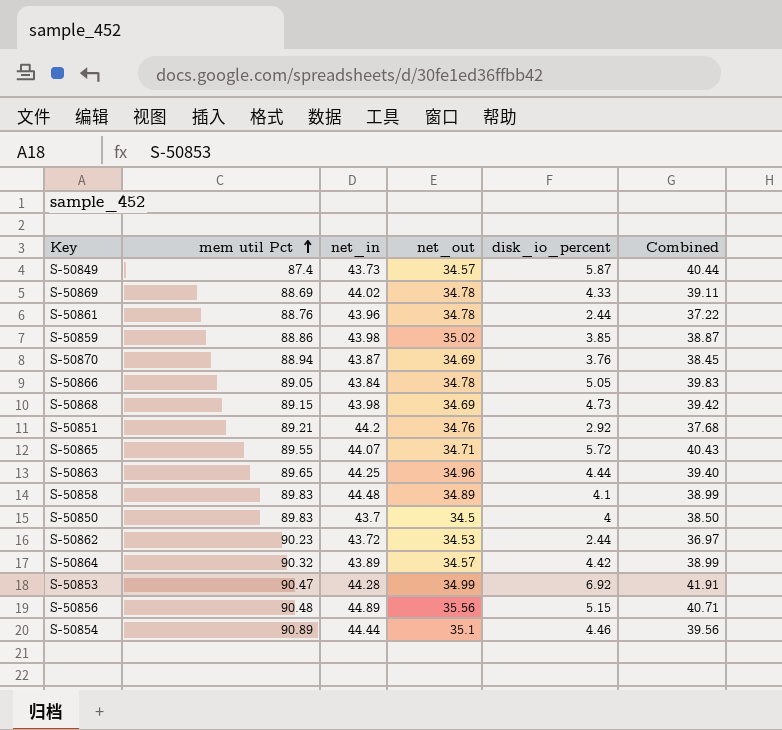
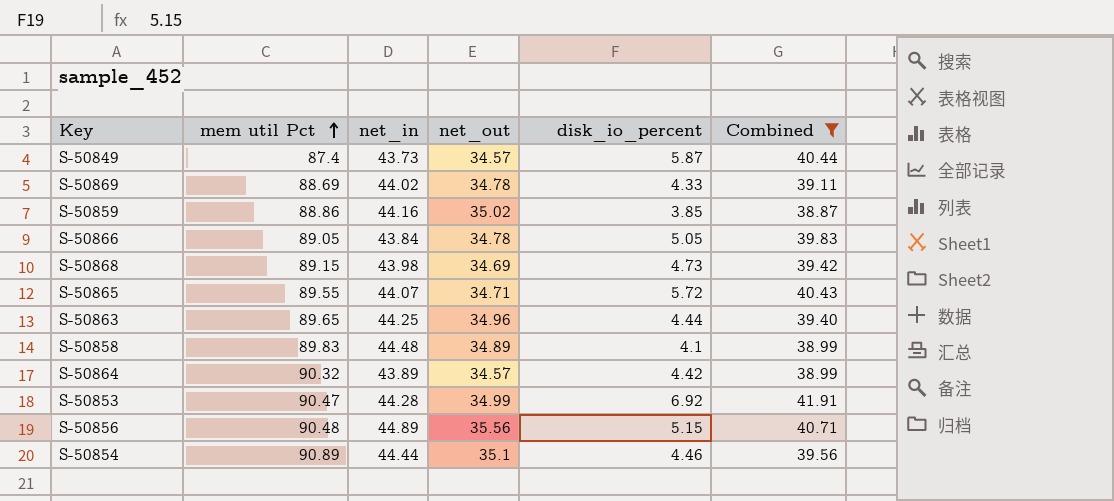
filter: none -> Combined >= 38.87
S-50859 | net_in: 43.98 -> 44.16

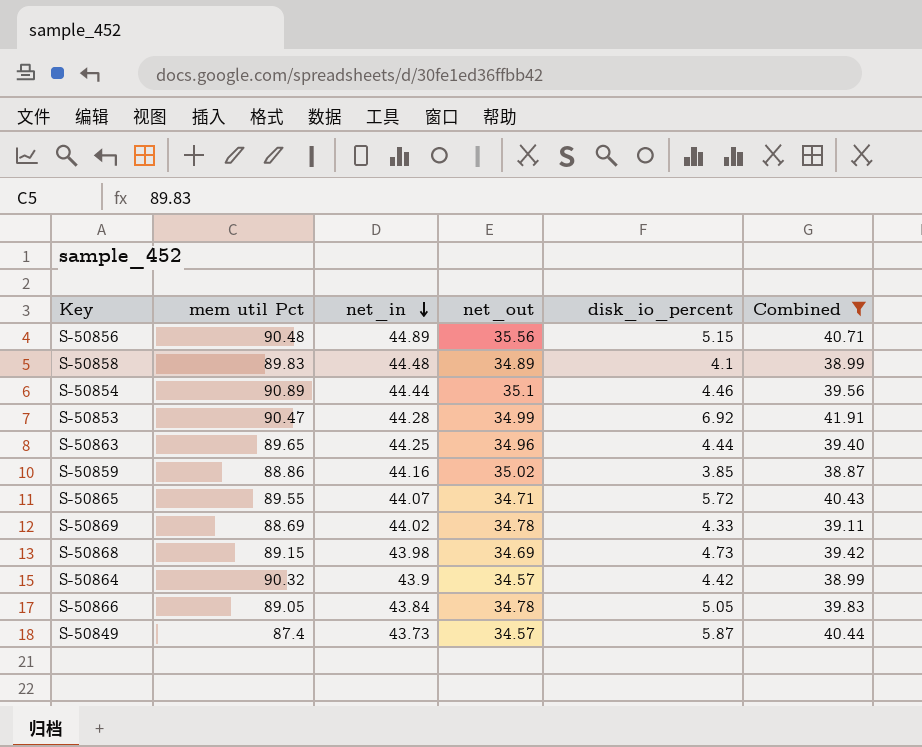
row order: mem util Pct ascending -> net_in descending
S-50864 | net_in: 43.89 -> 43.9

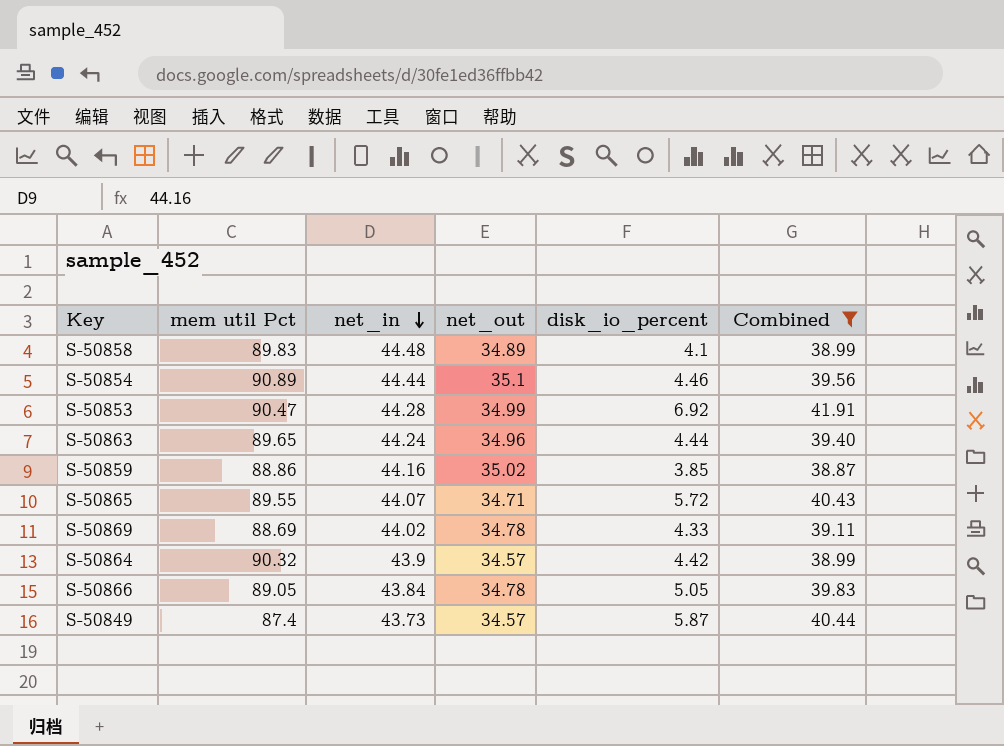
row S-50856: 90.48 | 44.89 | 35.56 | 5.15 | 40.71 -> none
row S-50868: 89.15 | 43.98 | 34.69 | 4.73 | 39.42 -> none
S-50863 | net_in: 44.25 -> 44.24

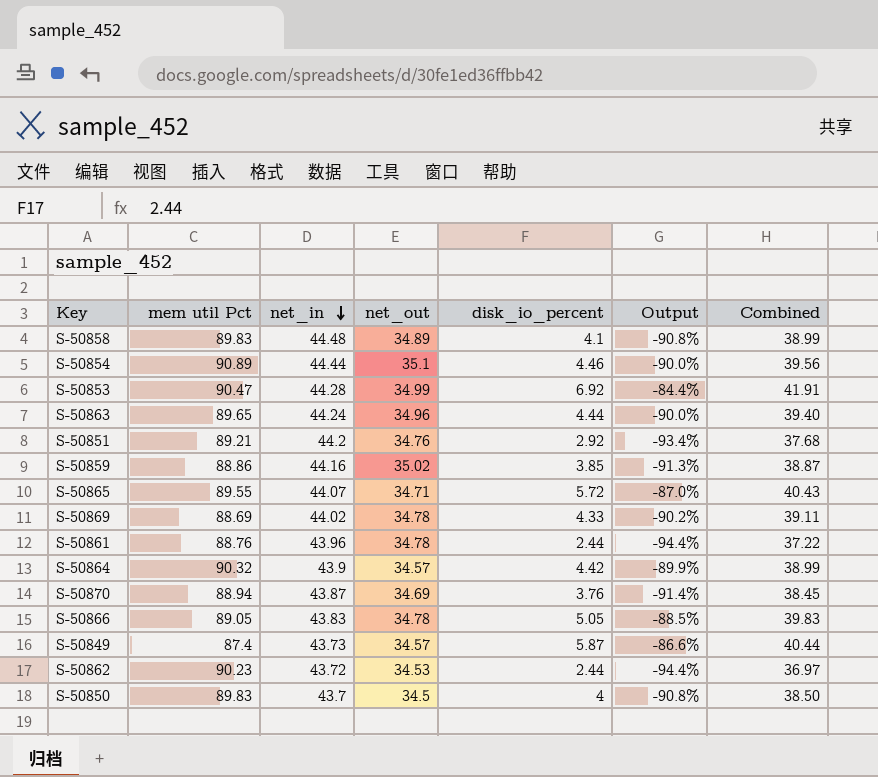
filter: Combined >= 38.87 -> none
column Output | formula: none -> ([disk_io_percent] - [net_in]) / [net_in]
S-50866 | net_in: 43.84 -> 43.83

